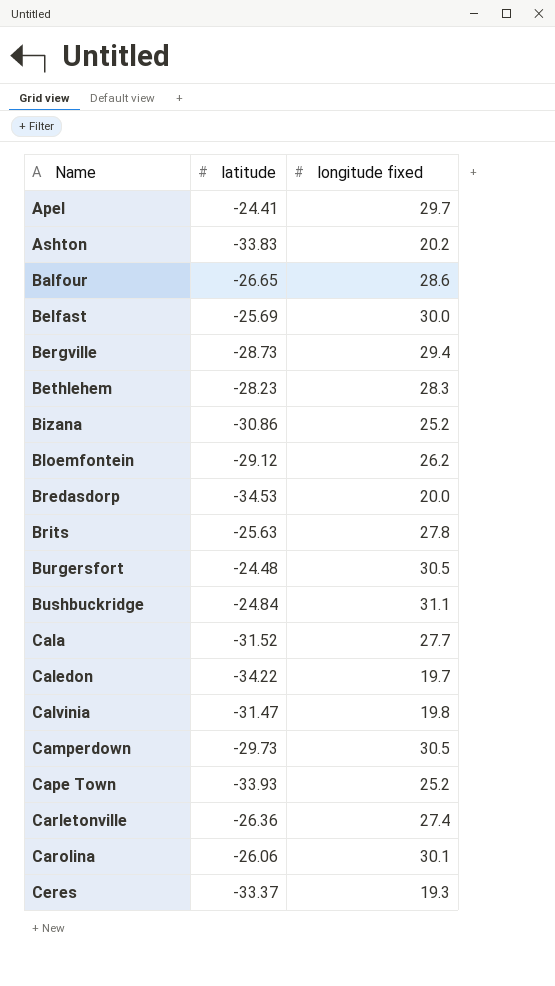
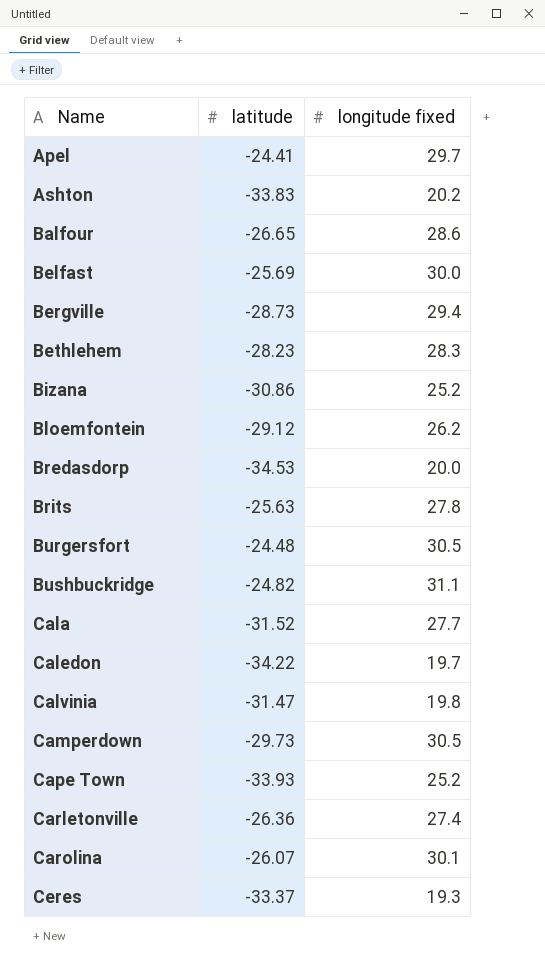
Bushbuckridge | latitude: -24.84 -> -24.82
Carolina | latitude: -26.06 -> -26.07

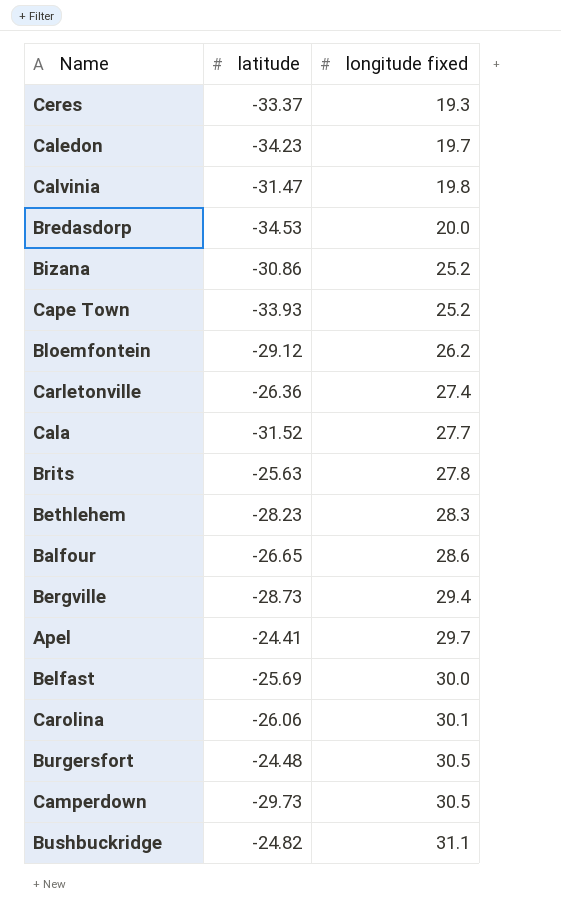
row order: Name ascending -> longitude fixed ascending
row Ashton: -33.83 | 20.2 -> none
Caledon | latitude: -34.22 -> -34.23
Carolina | latitude: -26.07 -> -26.06

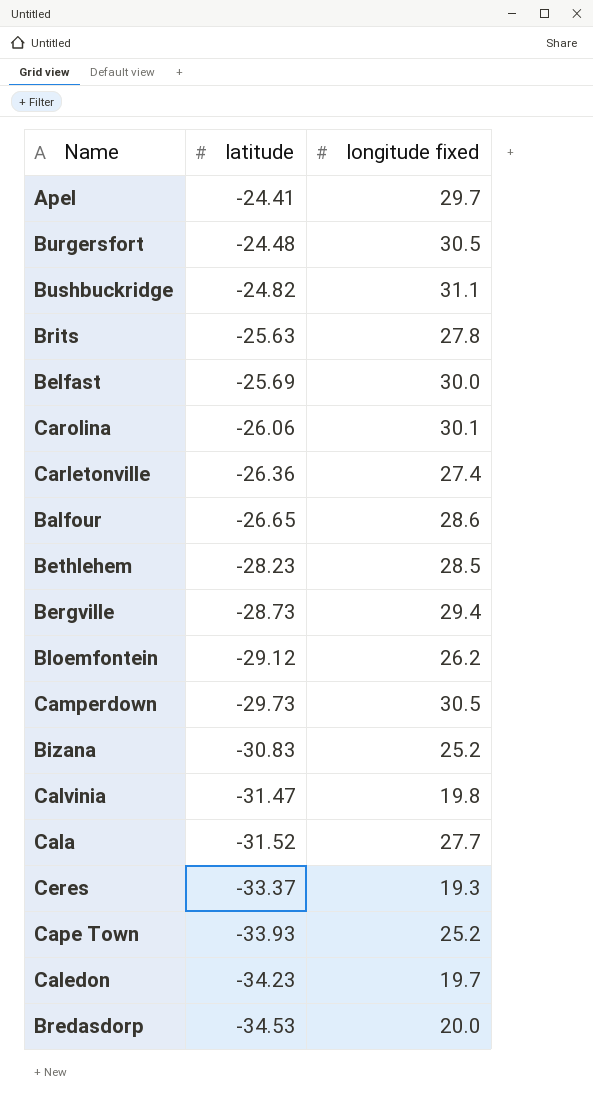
row order: longitude fixed ascending -> latitude descending
Bethlehem | longitude fixed: 28.3 -> 28.5
Bizana | latitude: -30.86 -> -30.83

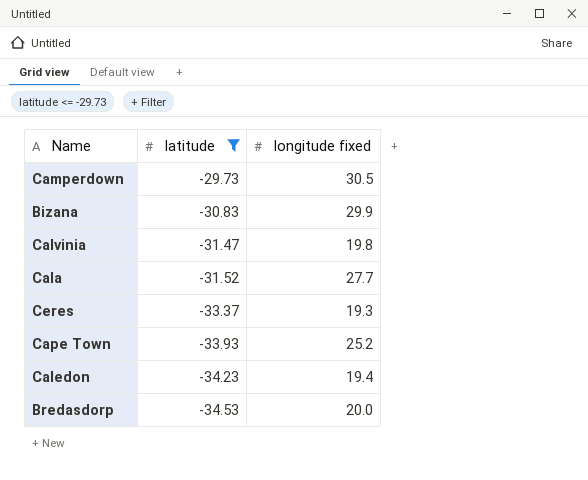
filter: none -> latitude <= -29.73
Bizana | longitude fixed: 25.2 -> 29.9
Caledon | longitude fixed: 19.7 -> 19.4

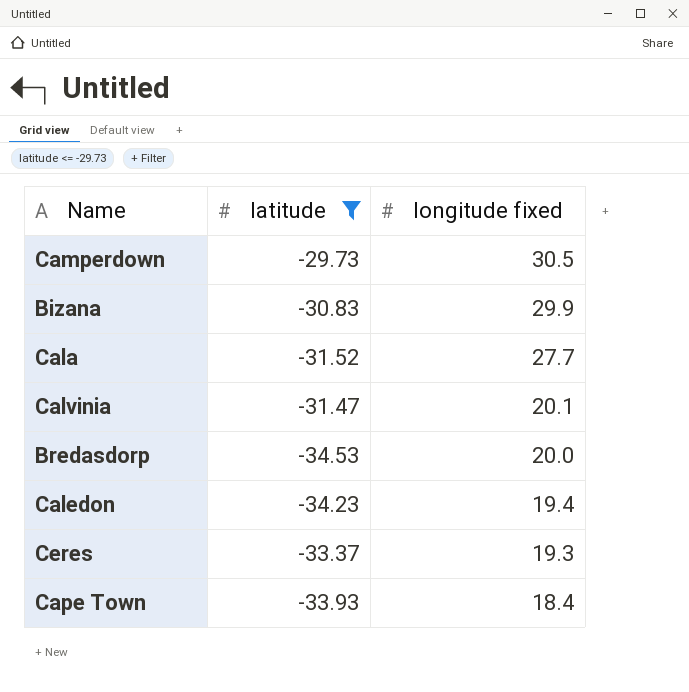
row order: latitude descending -> longitude fixed descending
Calvinia | longitude fixed: 19.8 -> 20.1
Cape Town | longitude fixed: 25.2 -> 18.4

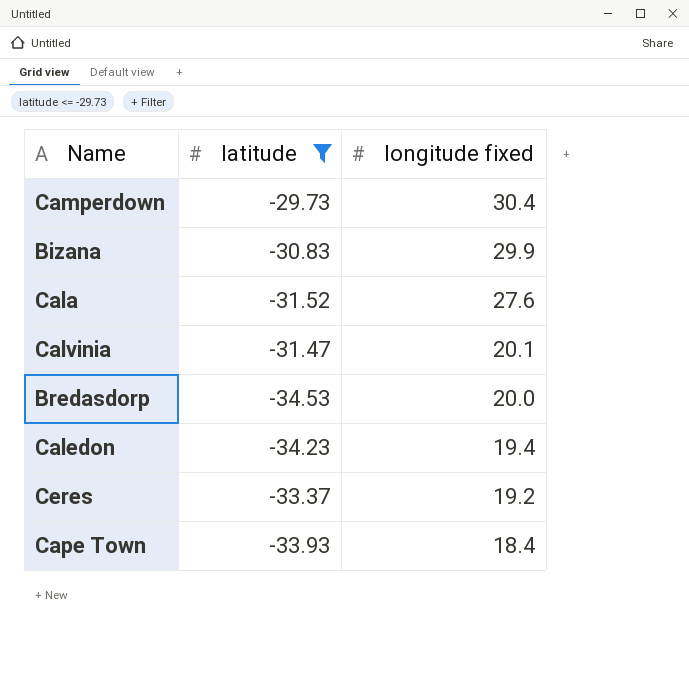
Camperdown | longitude fixed: 30.5 -> 30.4
Cala | longitude fixed: 27.7 -> 27.6
Ceres | longitude fixed: 19.3 -> 19.2

